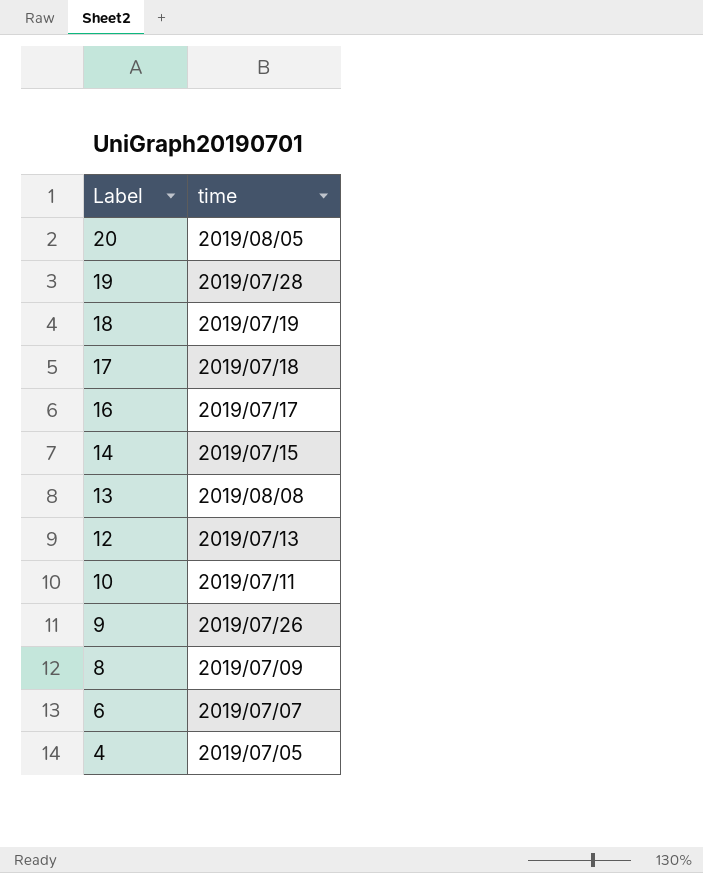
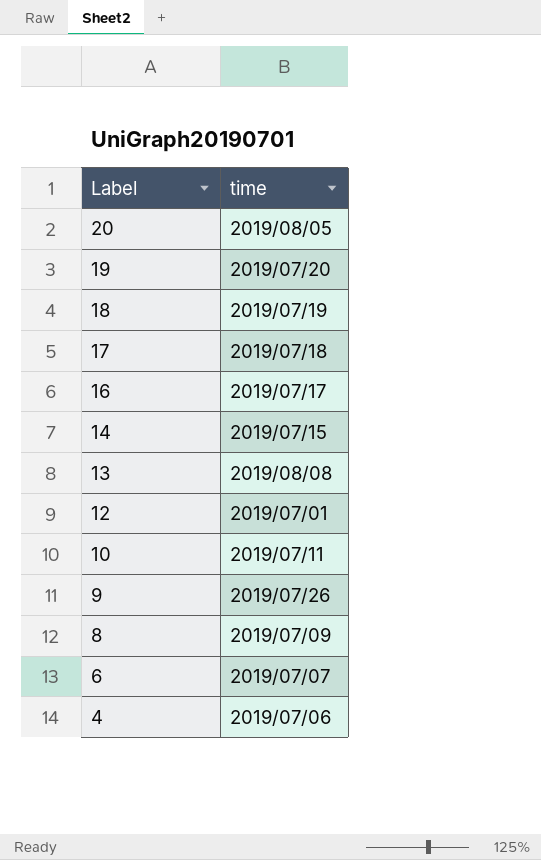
19 | time: 2019/07/28 -> 2019/07/20
12 | time: 2019/07/13 -> 2019/07/01
4 | time: 2019/07/05 -> 2019/07/06

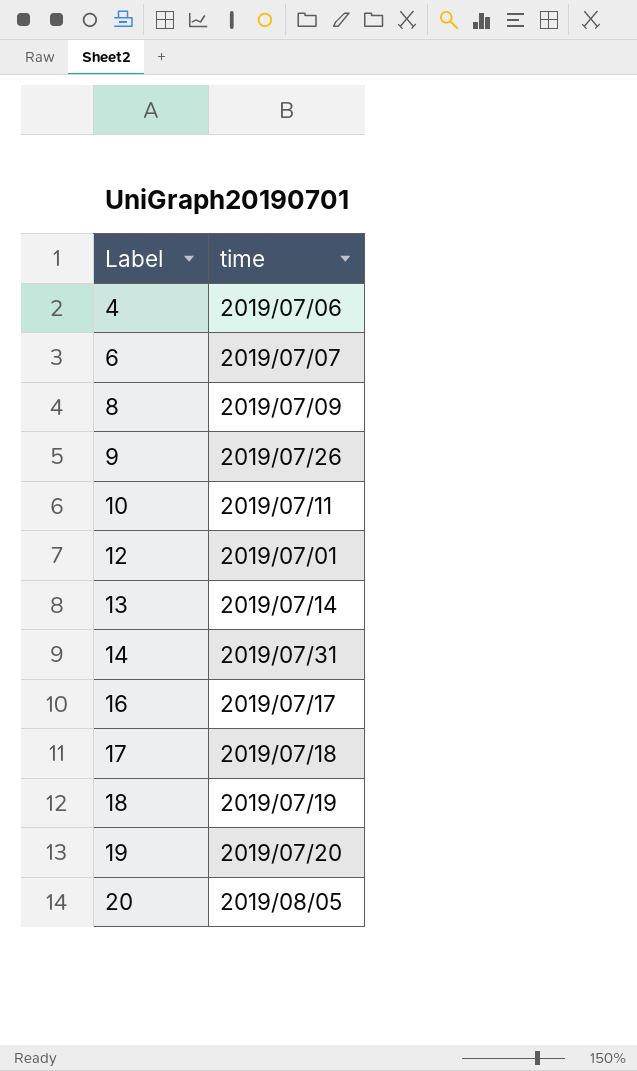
row order: Label descending -> Label ascending
13 | time: 2019/08/08 -> 2019/07/14
14 | time: 2019/07/15 -> 2019/07/31

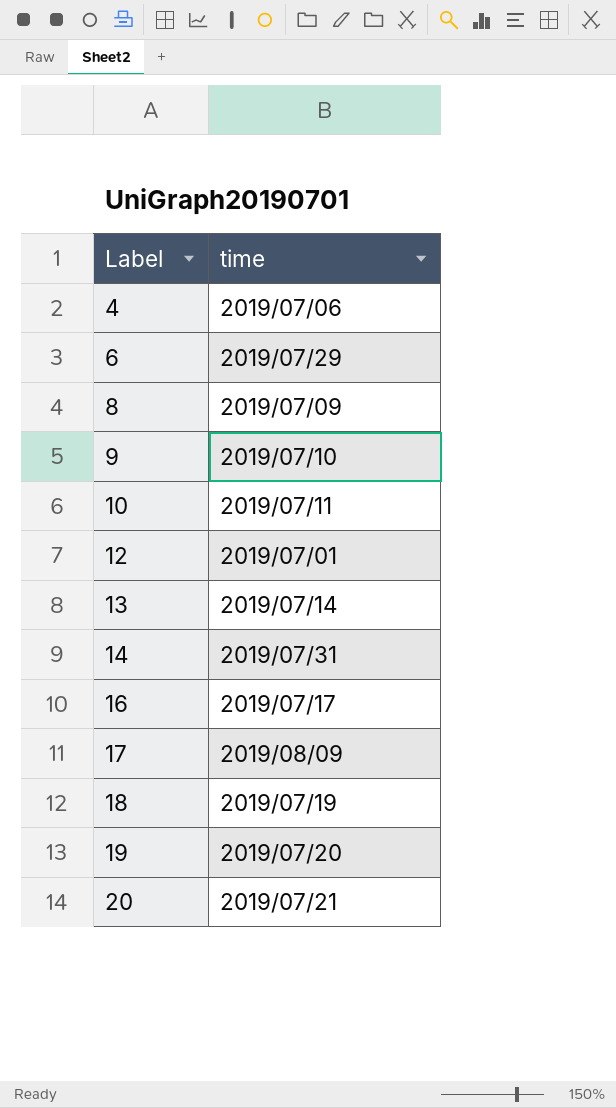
6 | time: 2019/07/07 -> 2019/07/29
9 | time: 2019/07/26 -> 2019/07/10
17 | time: 2019/07/18 -> 2019/08/09
20 | time: 2019/08/05 -> 2019/07/21

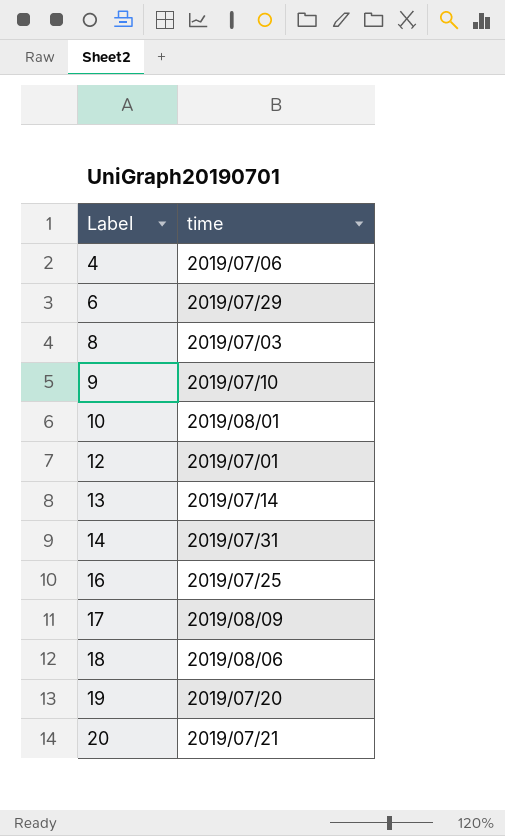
8 | time: 2019/07/09 -> 2019/07/03
10 | time: 2019/07/11 -> 2019/08/01
16 | time: 2019/07/17 -> 2019/07/25
18 | time: 2019/07/19 -> 2019/08/06

